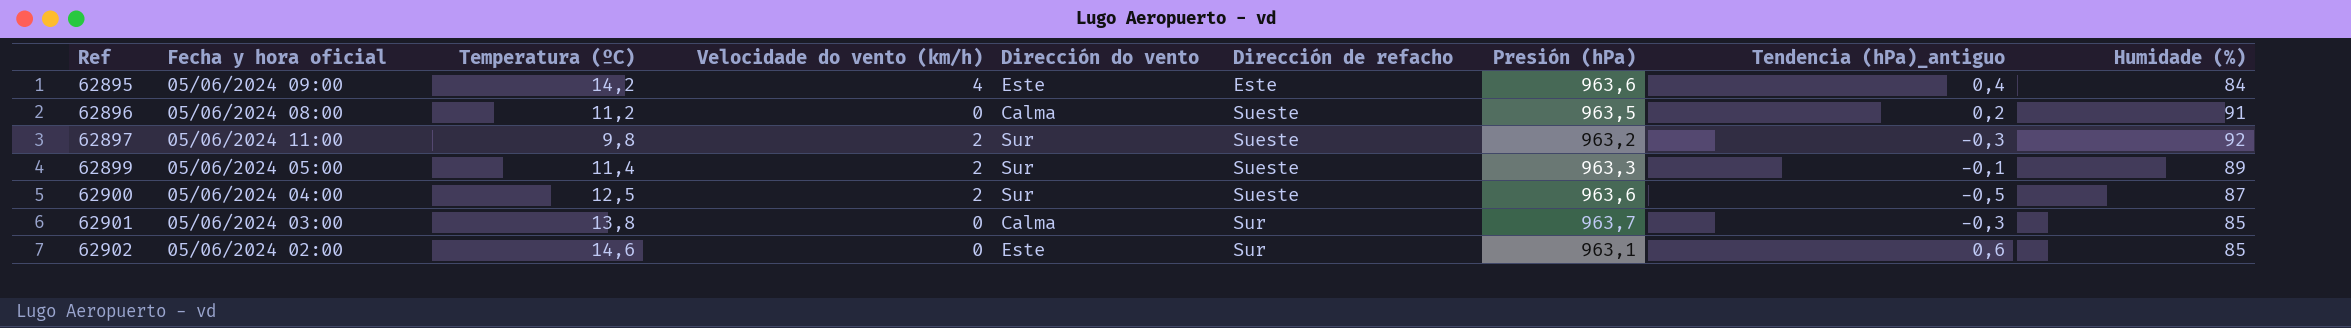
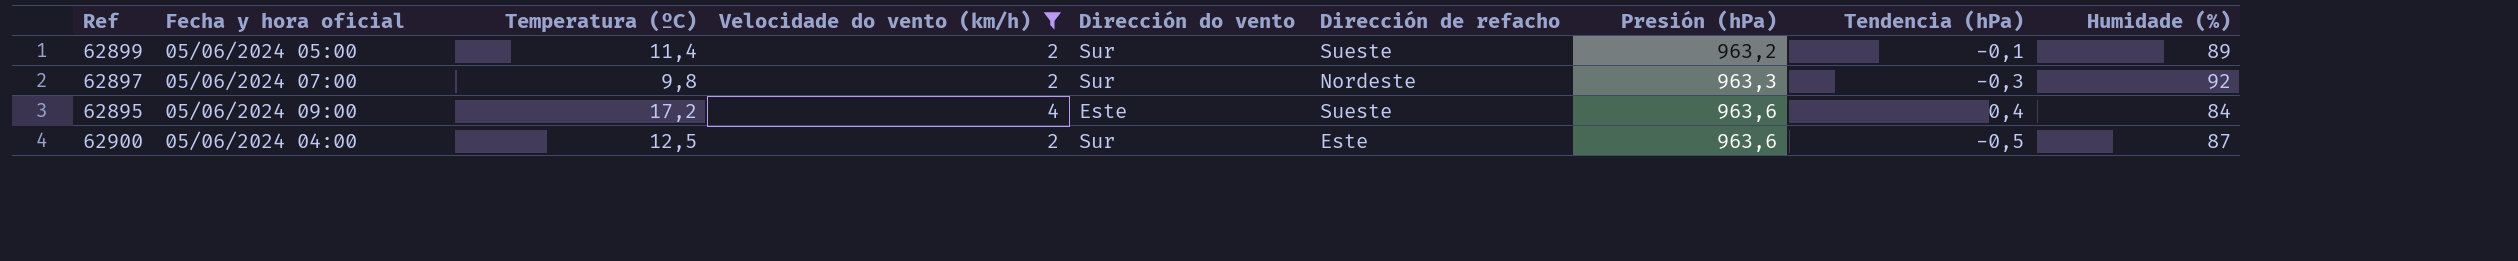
filter: none -> Velocidade do vento (km/h) != 0
row order: Ref ascending -> Presión (hPa) ascending
column name: Tendencia (hPa)_antiguo -> Tendencia (hPa)
62899 | Presión (hPa): 963,3 -> 963,2
62897 | Fecha y hora oficial: 05/06/2024 11:00 -> 05/06/2024 07:00
62897 | Dirección de refacho: Sueste -> Nordeste
62897 | Presión (hPa): 963,2 -> 963,3
62895 | Temperatura (ºC): 14,2 -> 17,2
62895 | Dirección de refacho: Este -> Sueste
62900 | Dirección de refacho: Sueste -> Este

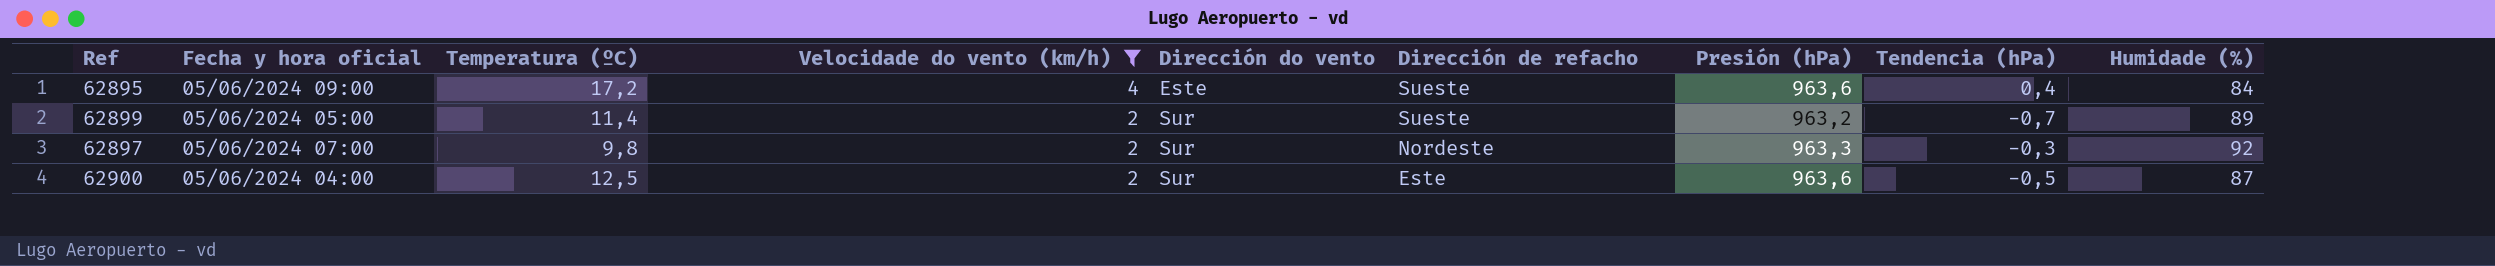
row order: Presión (hPa) ascending -> Velocidade do vento (km/h) descending
62899 | Tendencia (hPa): -0,1 -> -0,7

